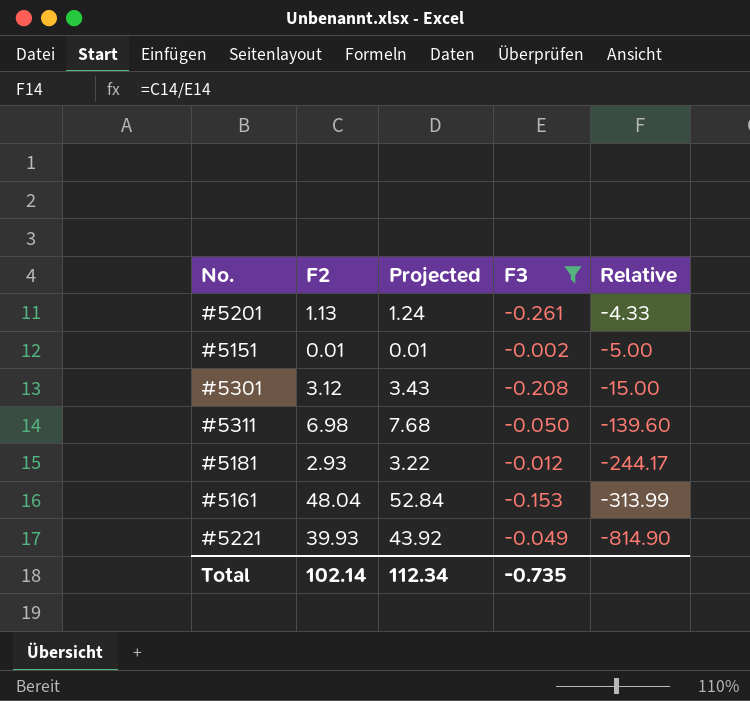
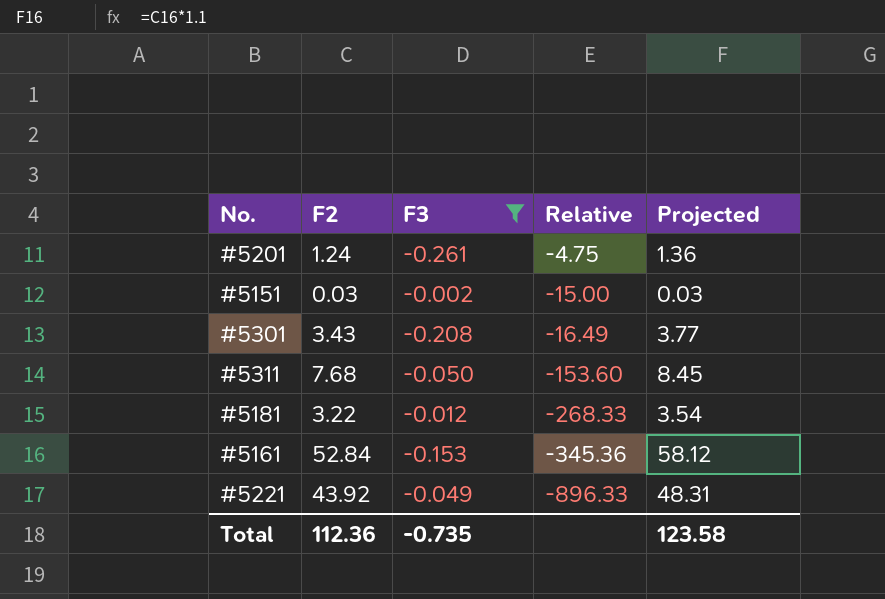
column Projected | position: 3 -> 5
#5201 | F2: 1.13 -> 1.24
#5201 | Relative: -4.33 -> -4.75
#5201 | Projected: 1.24 -> 1.36
#5151 | F2: 0.01 -> 0.03
#5151 | Relative: -5.00 -> -15.00
#5151 | Projected: 0.01 -> 0.03
#5301 | F2: 3.12 -> 3.43
#5301 | Relative: -15.00 -> -16.49
#5301 | Projected: 3.43 -> 3.77
#5311 | F2: 6.98 -> 7.68
#5311 | Relative: -139.60 -> -153.60
#5311 | Projected: 7.68 -> 8.45
#5181 | F2: 2.93 -> 3.22
#5181 | Relative: -244.17 -> -268.33
#5181 | Projected: 3.22 -> 3.54
#5161 | F2: 48.04 -> 52.84
#5161 | Relative: -313.99 -> -345.36
#5161 | Projected: 52.84 -> 58.12
#5221 | F2: 39.93 -> 43.92
#5221 | Relative: -814.90 -> -896.33
#5221 | Projected: 43.92 -> 48.31
Total | F2: 102.14 -> 112.36
Total | Projected: 112.34 -> 123.58

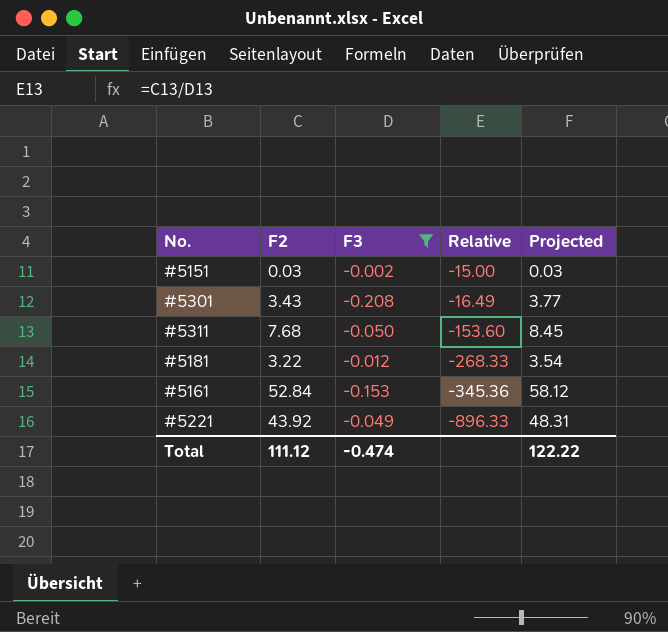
row #5201: 1.24 | -0.261 | -4.75 | 1.36 -> none
Total | F2: 112.36 -> 111.12
Total | F3: -0.735 -> -0.474
Total | Projected: 123.58 -> 122.22

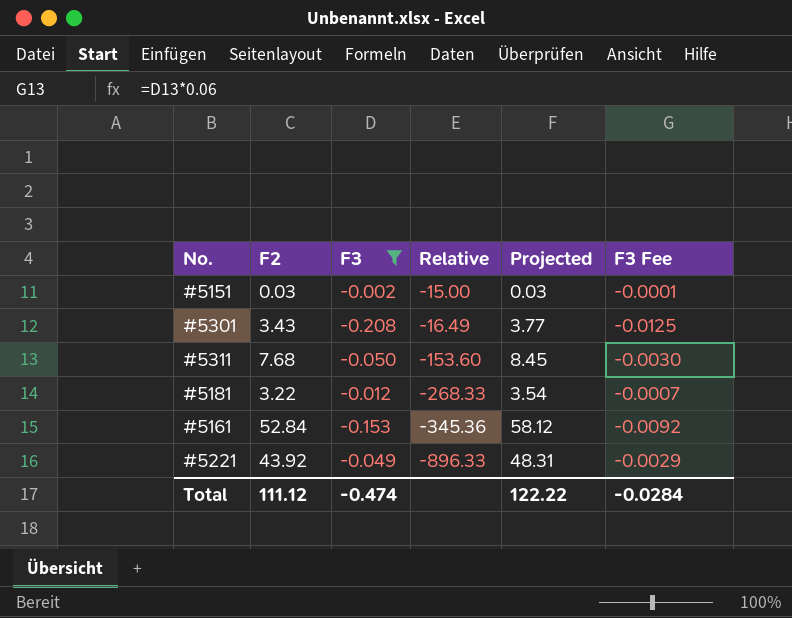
column F3 Fee | formula: none -> [F3] * 0.06

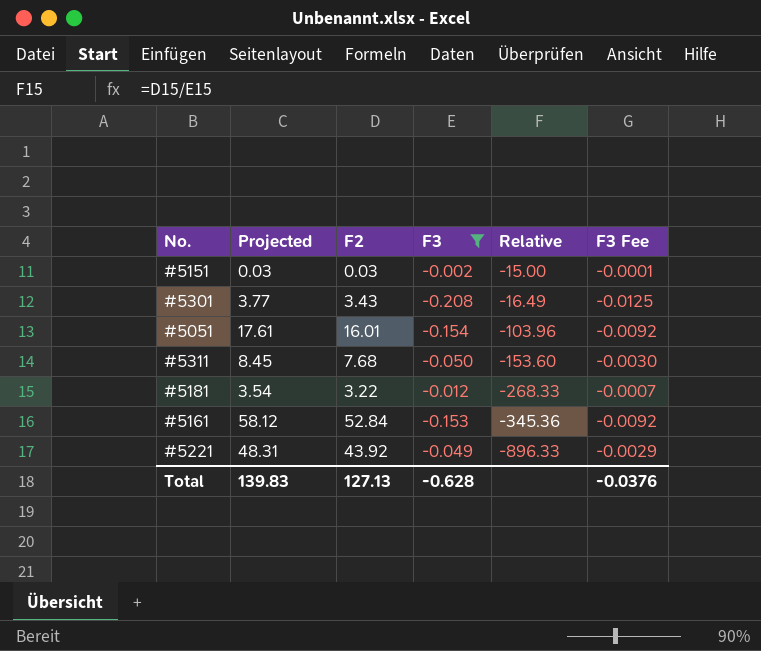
column Projected | position: 5 -> 2
row #5051: none -> 17.61 | 16.01 | -0.154 | -103.96 | -0.0092
Total | Projected: 122.22 -> 139.83
Total | F2: 111.12 -> 127.13
Total | F3: -0.474 -> -0.628
Total | F3 Fee: -0.0284 -> -0.0376

